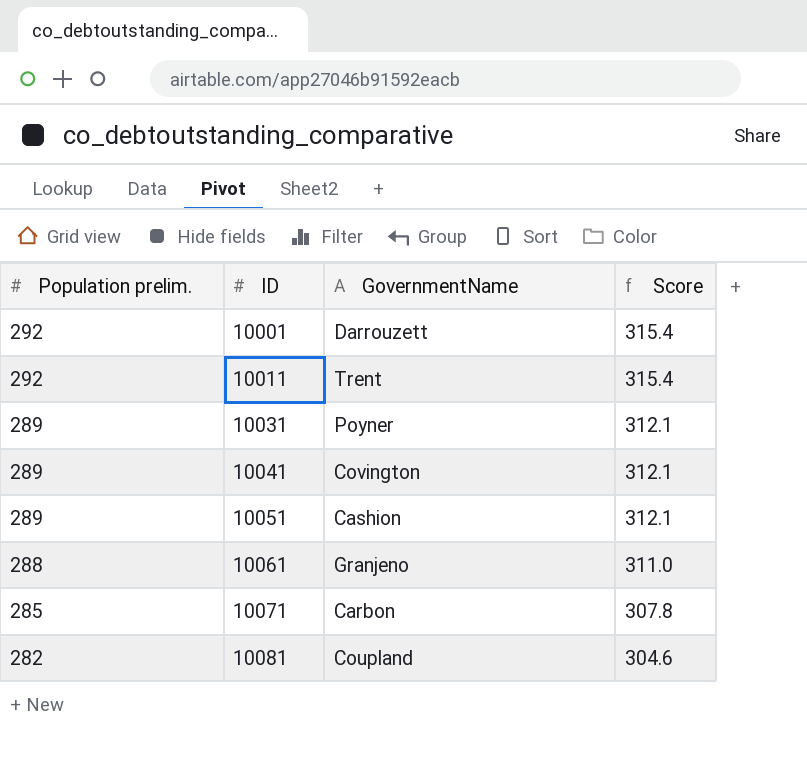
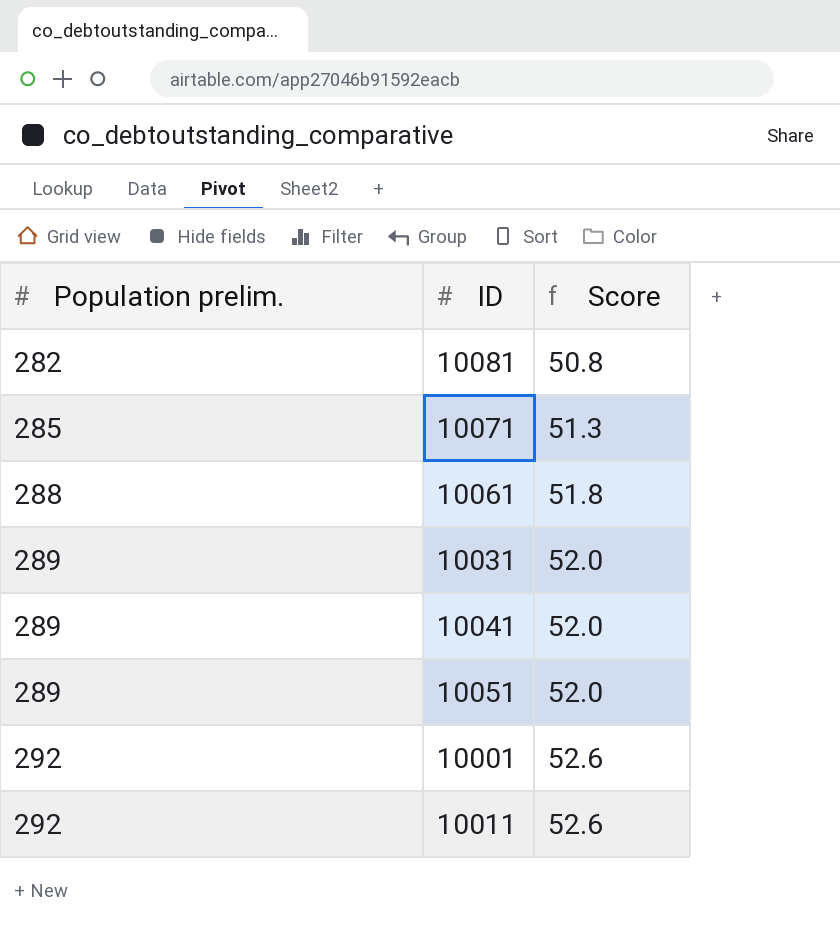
row order: Population prelim. descending -> Population prelim. ascending
column GovernmentName | position: 3 -> none
column Score | formula: [Population prelim.] * 1.08 -> [Population prelim.] * 0.18

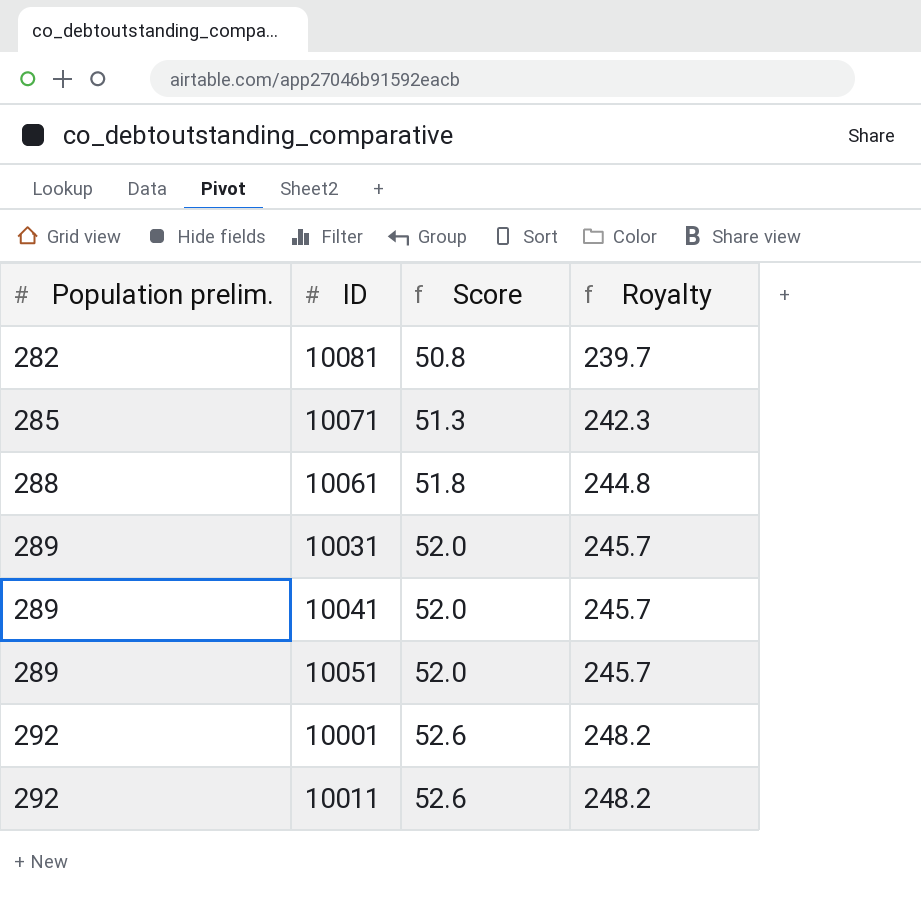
column Royalty | formula: none -> [Population prelim.] * 0.85

